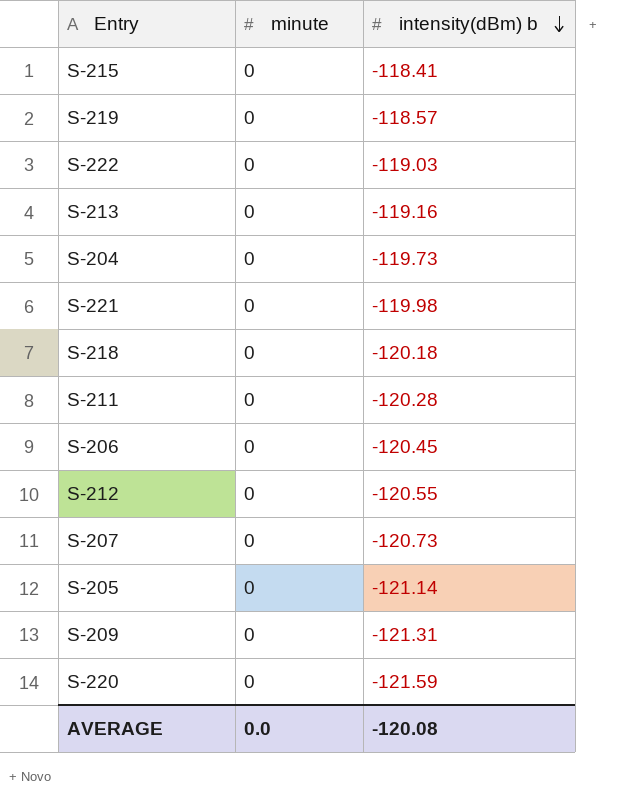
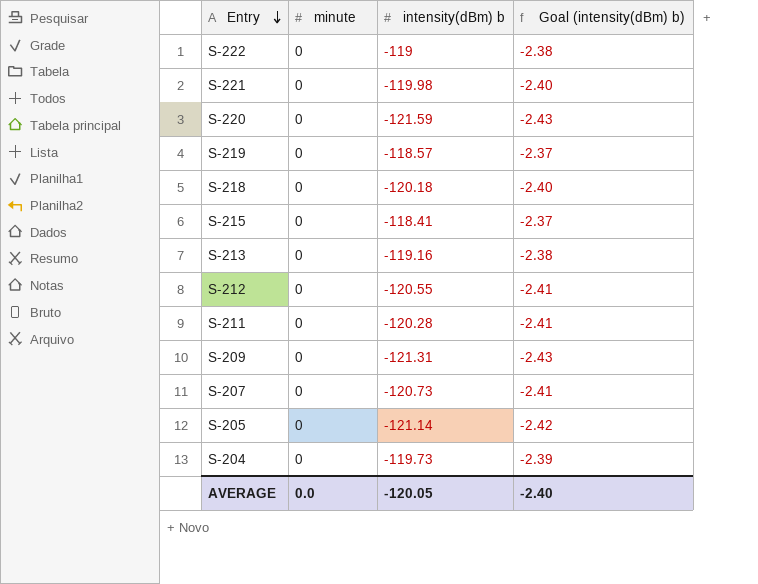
row order: intensity(dBm) b descending -> Entry descending
column Goal (intensity(dBm) b) | formula: none -> [intensity(dBm) b] * 0.02
row S-206: 0 | -120.45 -> none
S-222 | intensity(dBm) b: -119.03 -> -119
AVERAGE | intensity(dBm) b: -120.08 -> -120.05

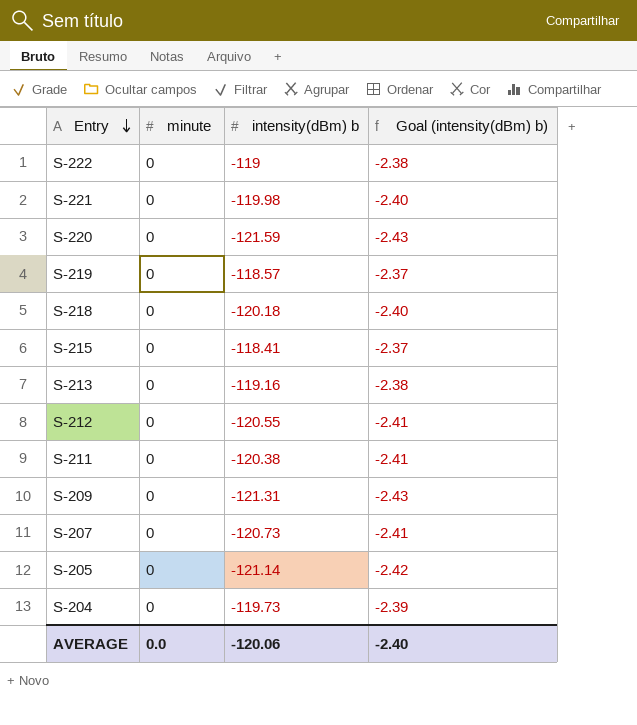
S-211 | intensity(dBm) b: -120.28 -> -120.38
AVERAGE | intensity(dBm) b: -120.05 -> -120.06

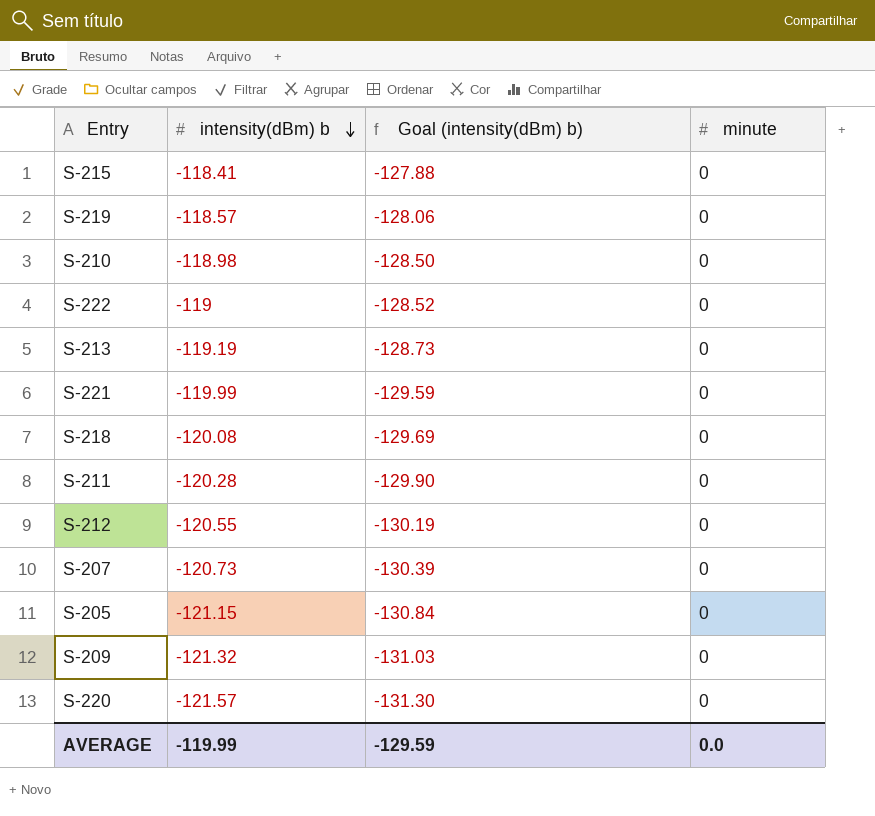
row order: Entry descending -> intensity(dBm) b descending
column Goal (intensity(dBm) b) | formula: [intensity(dBm) b] * 0.02 -> [intensity(dBm) b] * 1.08
column minute | position: 2 -> 4
row S-204: 0 | -119.73 | -2.39 -> none
row S-210: none -> -118.98 | -128.50 | 0
S-213 | intensity(dBm) b: -119.16 -> -119.19
S-221 | intensity(dBm) b: -119.98 -> -119.99
S-218 | intensity(dBm) b: -120.18 -> -120.08
S-211 | intensity(dBm) b: -120.38 -> -120.28
S-205 | intensity(dBm) b: -121.14 -> -121.15
S-209 | intensity(dBm) b: -121.31 -> -121.32
S-220 | intensity(dBm) b: -121.59 -> -121.57
AVERAGE | intensity(dBm) b: -120.06 -> -119.99
AVERAGE | Goal (intensity(dBm) b): -2.40 -> -129.59

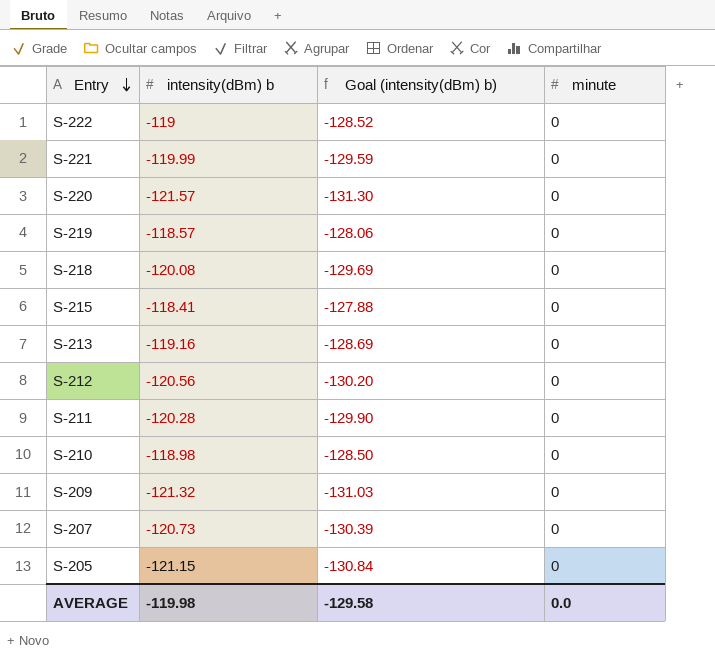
row order: intensity(dBm) b descending -> Entry descending
S-213 | intensity(dBm) b: -119.19 -> -119.16
S-213 | Goal (intensity(dBm) b): -128.73 -> -128.69
S-212 | intensity(dBm) b: -120.55 -> -120.56
S-212 | Goal (intensity(dBm) b): -130.19 -> -130.20
AVERAGE | intensity(dBm) b: -119.99 -> -119.98
AVERAGE | Goal (intensity(dBm) b): -129.59 -> -129.58

